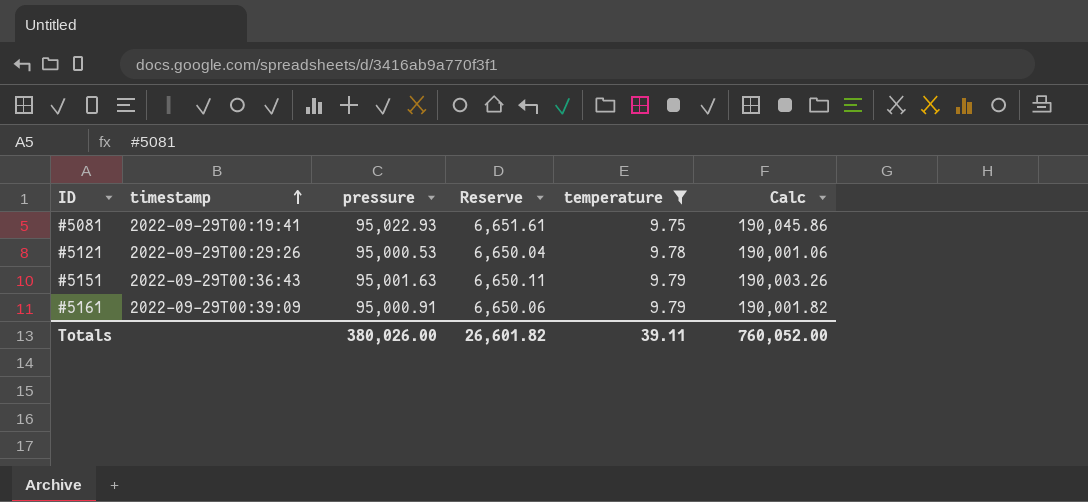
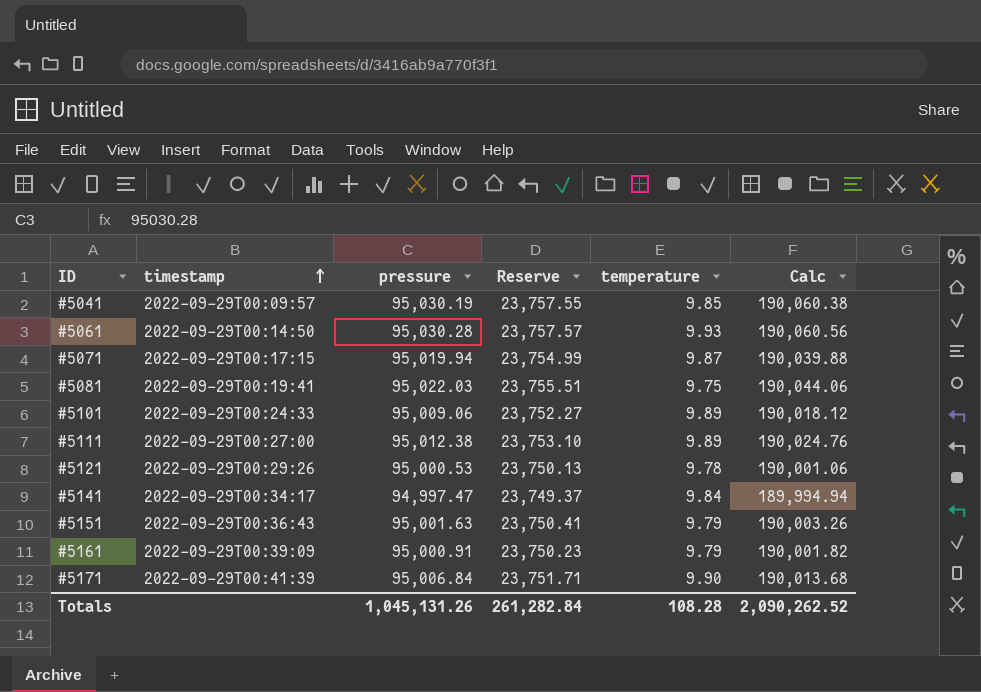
filter: temperature <= 9.79 -> none
column Reserve | formula: [pressure] * 0.07 -> [pressure] * 0.25
#5081 | pressure: 95,022.93 -> 95,022.03
#5081 | Calc: 190,045.86 -> 190,044.06
Totals | pressure: 380,026.00 -> 1,045,131.26
Totals | Reserve: 26,601.82 -> 261,282.84
Totals | temperature: 39.11 -> 108.28
Totals | Calc: 760,052.00 -> 2,090,262.52

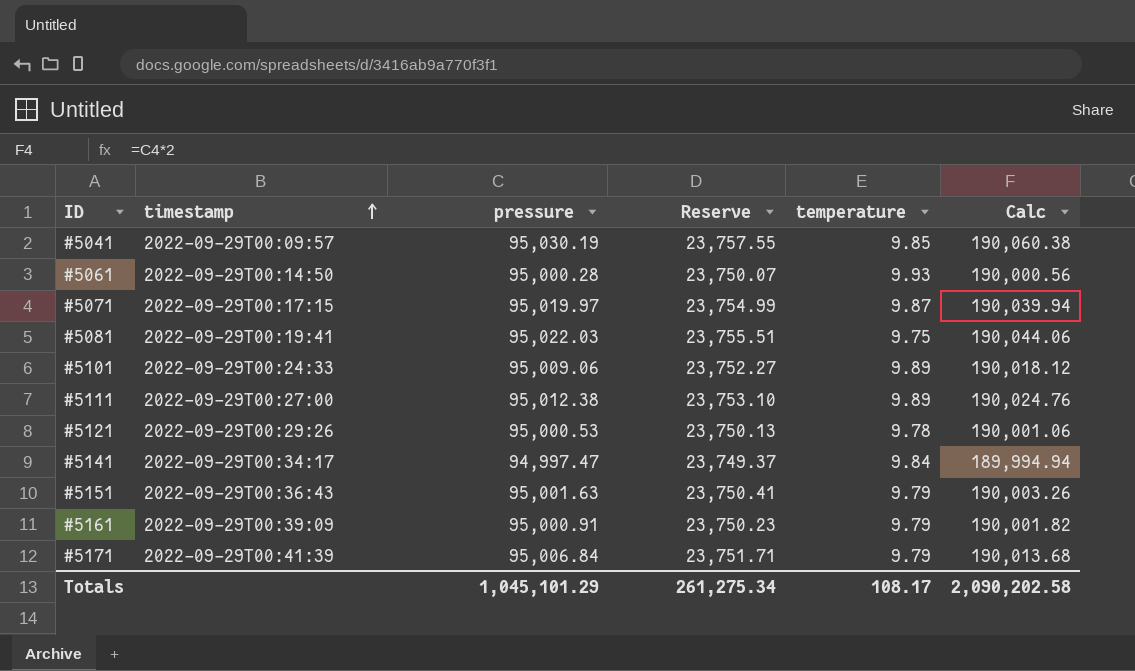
#5061 | pressure: 95,030.28 -> 95,000.28
#5061 | Reserve: 23,757.57 -> 23,750.07
#5061 | Calc: 190,060.56 -> 190,000.56
#5071 | pressure: 95,019.94 -> 95,019.97
#5071 | Calc: 190,039.88 -> 190,039.94
#5171 | temperature: 9.90 -> 9.79
Totals | pressure: 1,045,131.26 -> 1,045,101.29
Totals | Reserve: 261,282.84 -> 261,275.34
Totals | temperature: 108.28 -> 108.17
Totals | Calc: 2,090,262.52 -> 2,090,202.58

